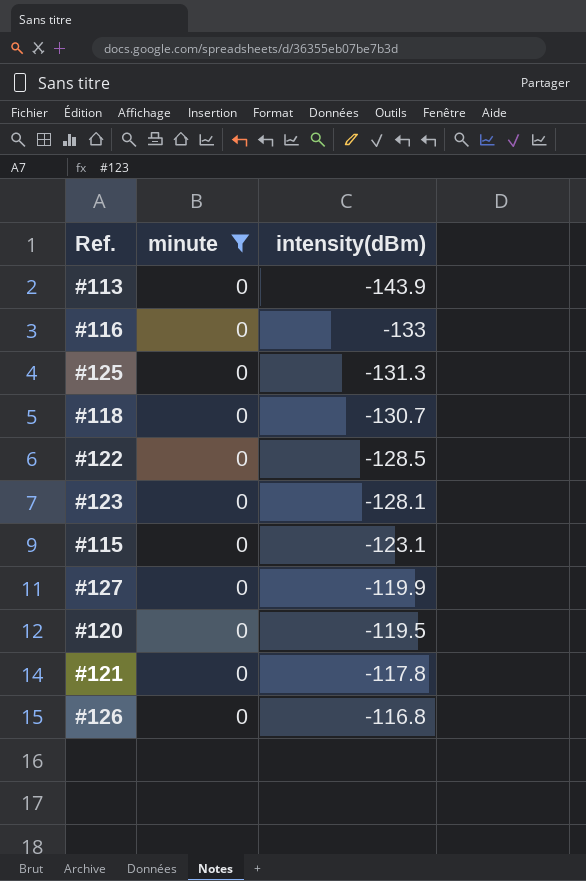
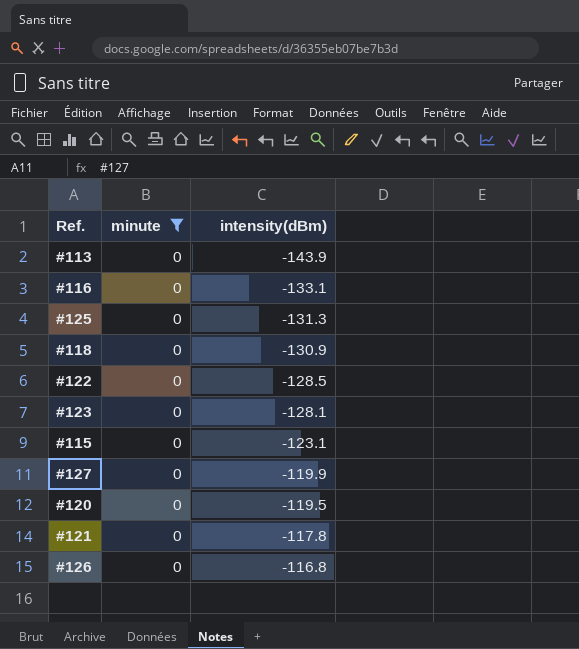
#116 | intensity(dBm): -133 -> -133.1
#118 | intensity(dBm): -130.7 -> -130.9

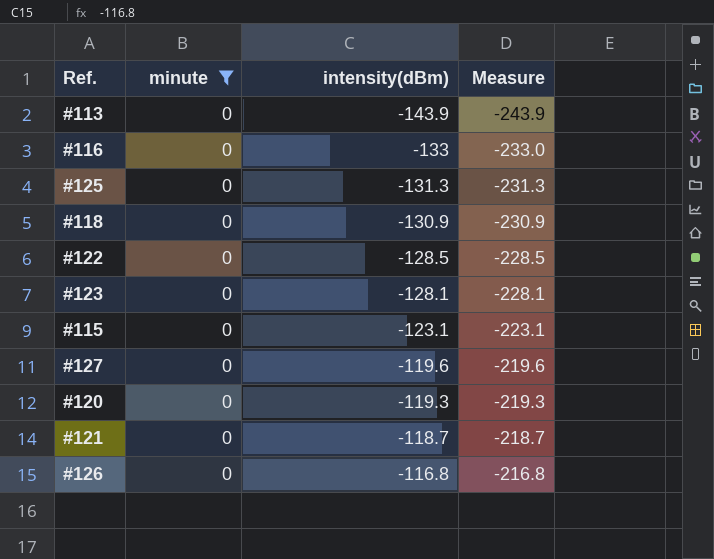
column Measure | formula: none -> [intensity(dBm)] - 100
#116 | intensity(dBm): -133.1 -> -133
#127 | intensity(dBm): -119.9 -> -119.6
#120 | intensity(dBm): -119.5 -> -119.3
#121 | intensity(dBm): -117.8 -> -118.7

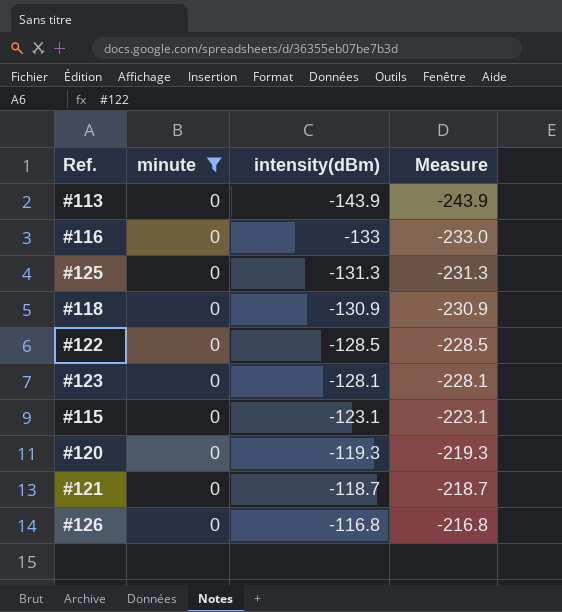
row #127: 0 | -119.6 | -219.6 -> none

